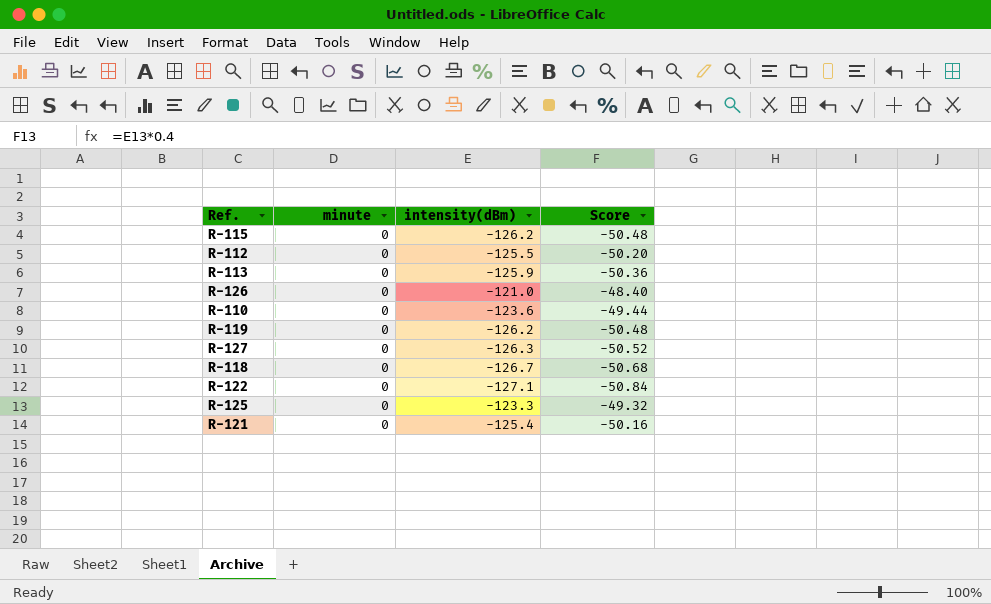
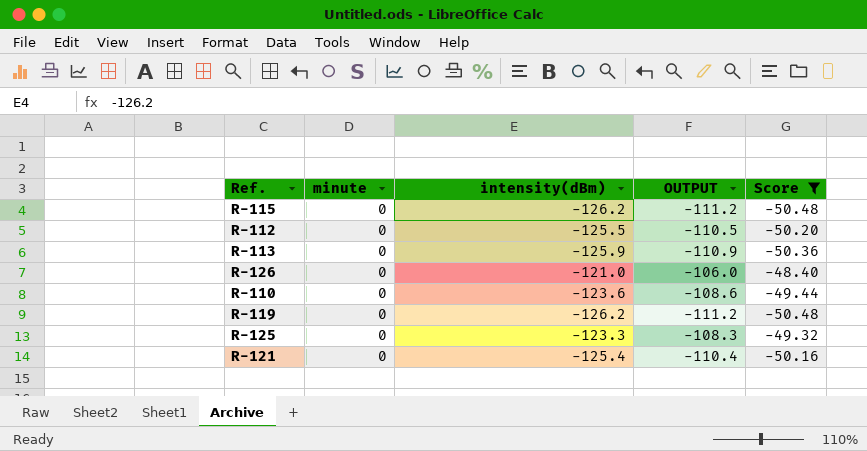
filter: none -> Score >= -50.48
column OUTPUT | formula: none -> [intensity(dBm)] + 15

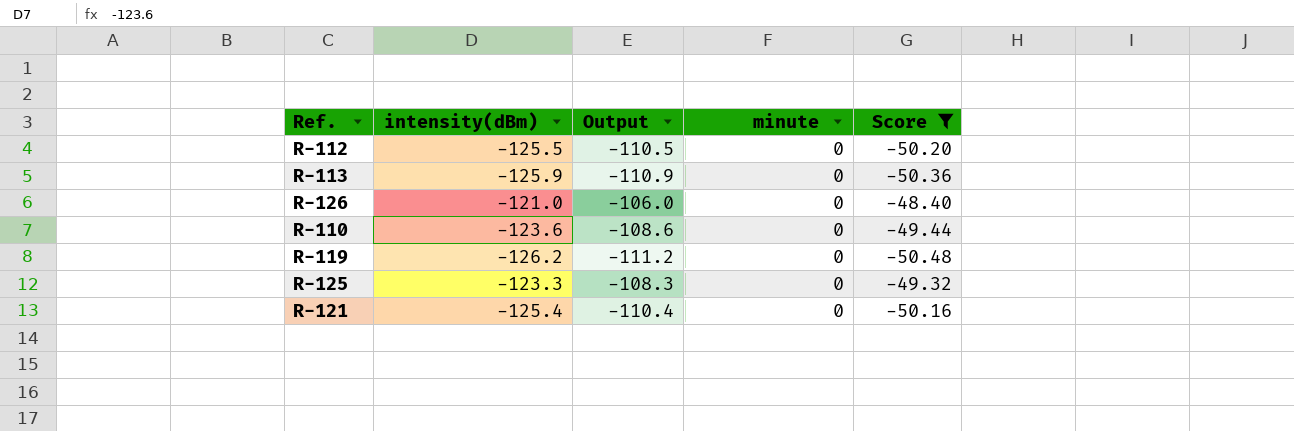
column name: OUTPUT -> Output
column minute | position: 2 -> 4
row R-115: 0 | -126.2 | -111.2 | -50.48 -> none

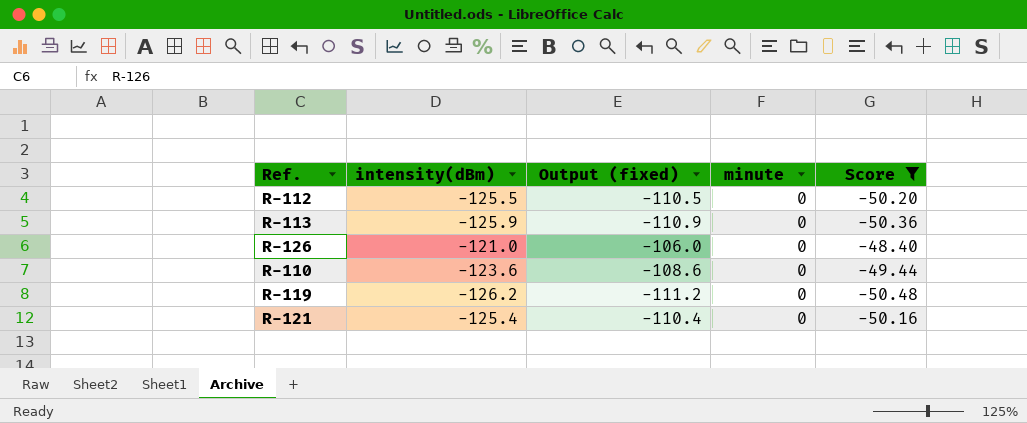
column name: Output -> Output (fixed)
row R-125: -123.3 | -108.3 | 0 | -49.32 -> none

